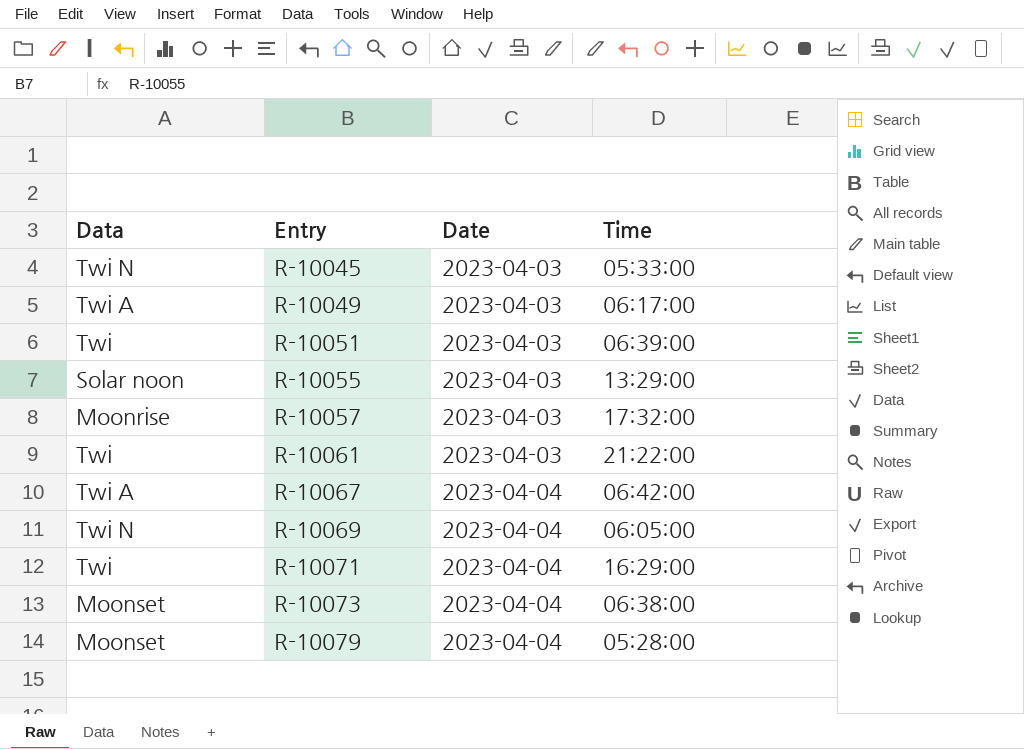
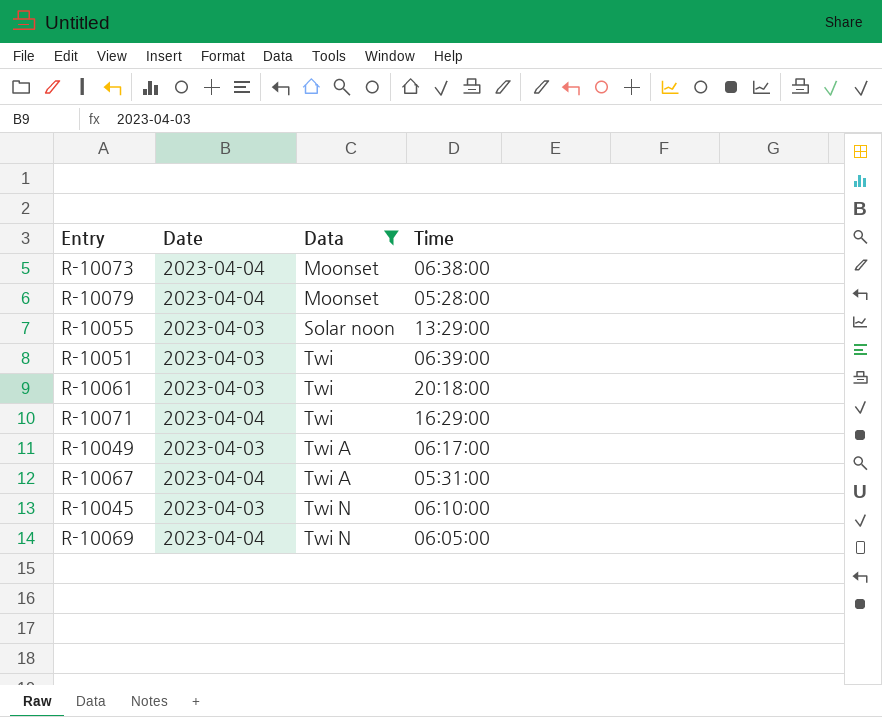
filter: none -> Data != Moonrise
row order: Entry ascending -> Data ascending
column Data | position: 1 -> 3
R-10061 | Time: 21:22:00 -> 20:18:00
R-10067 | Time: 06:42:00 -> 05:31:00
R-10045 | Time: 05:33:00 -> 06:10:00

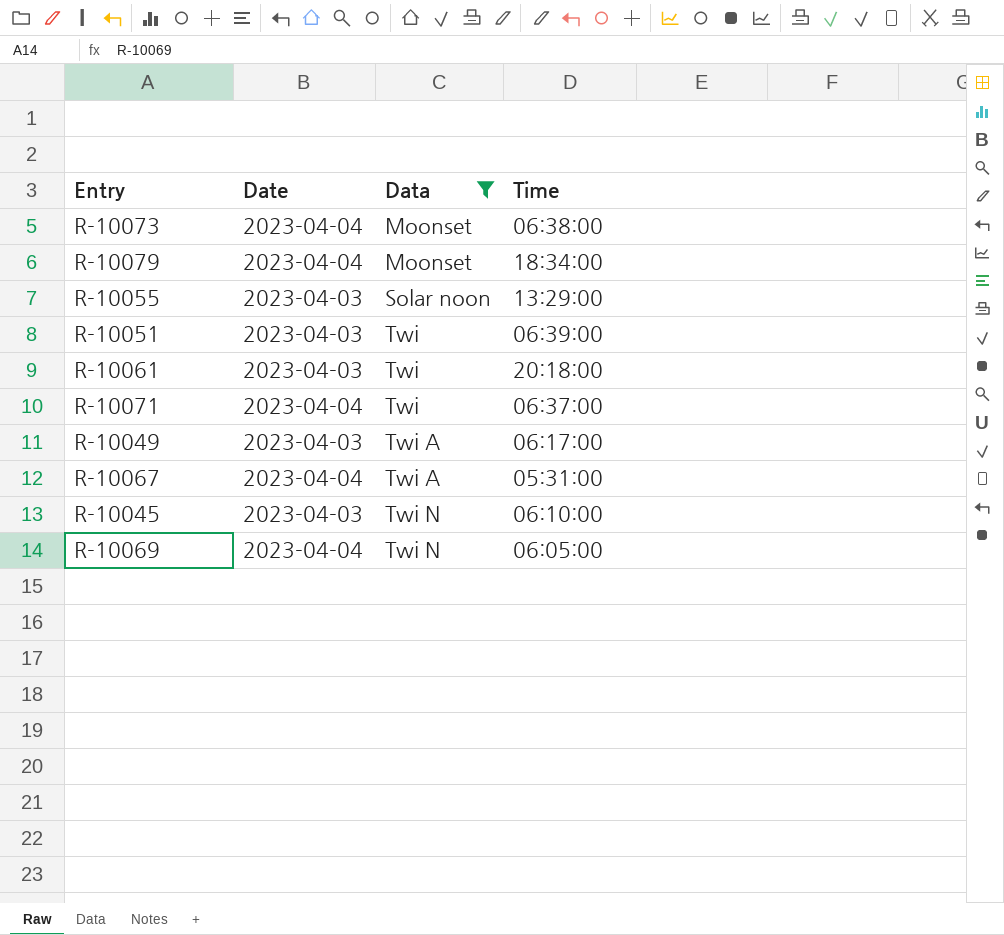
R-10079 | Time: 05:28:00 -> 18:34:00
R-10071 | Time: 16:29:00 -> 06:37:00

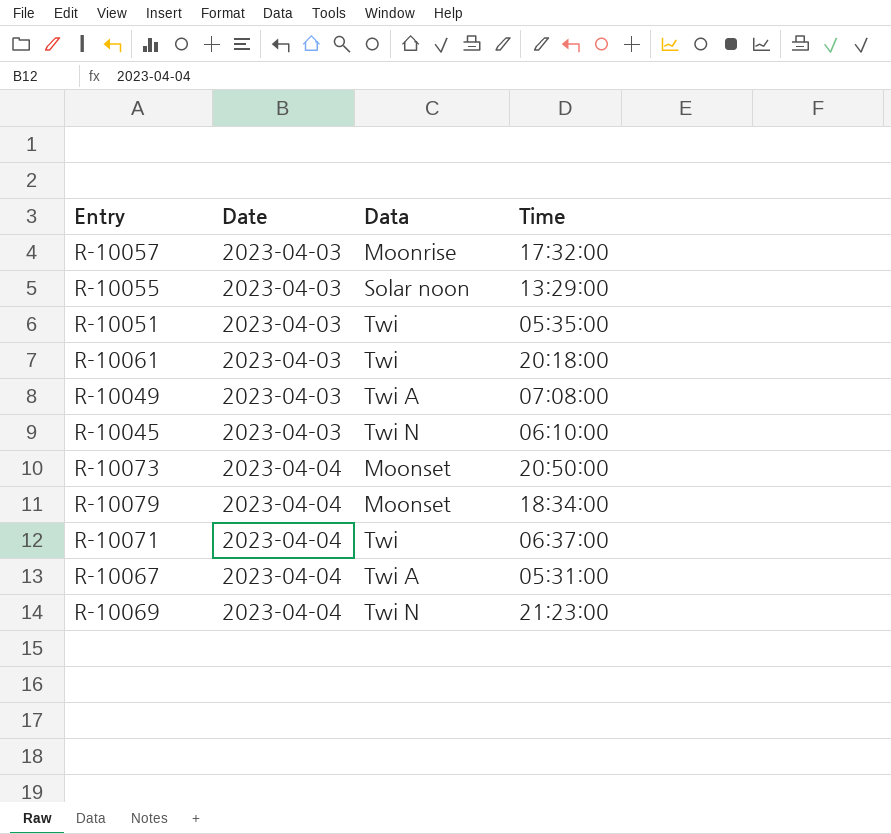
filter: Data != Moonrise -> none
row order: Data ascending -> Date ascending
R-10051 | Time: 06:39:00 -> 05:35:00
R-10049 | Time: 06:17:00 -> 07:08:00
R-10073 | Time: 06:38:00 -> 20:50:00
R-10069 | Time: 06:05:00 -> 21:23:00

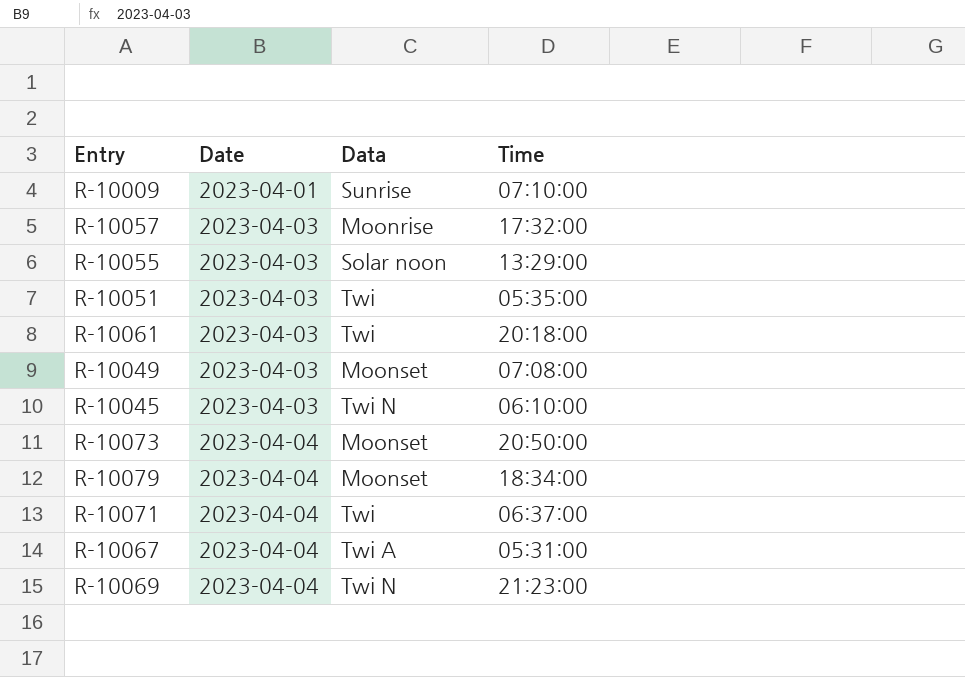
row R-10009: none -> 2023-04-01 | Sunrise | 07:10:00
R-10049 | Data: Twi A -> Moonset

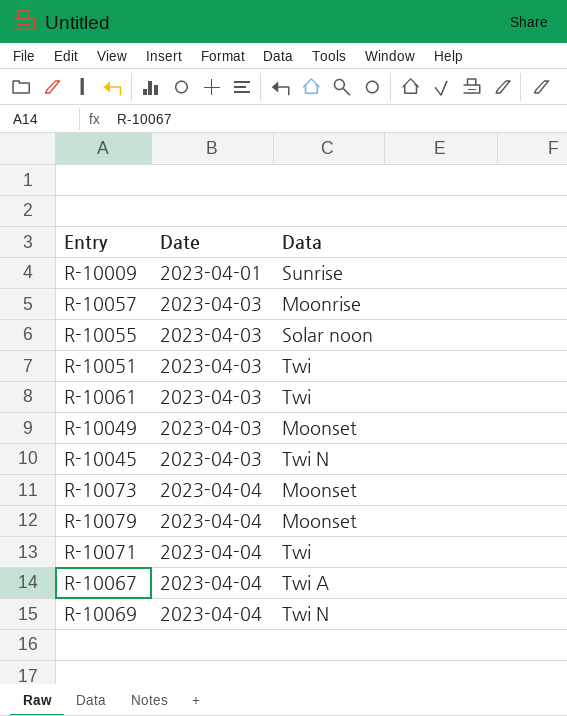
column Time | position: 4 -> none

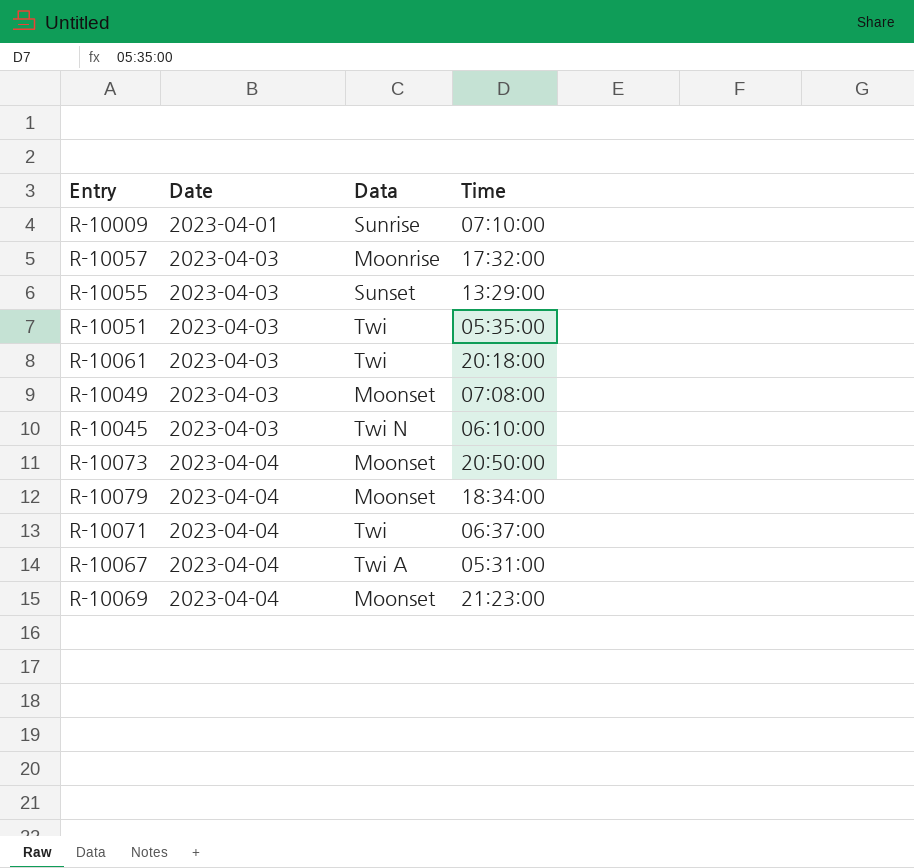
column Time | position: none -> 4
R-10055 | Data: Solar noon -> Sunset
R-10069 | Data: Twi N -> Moonset

